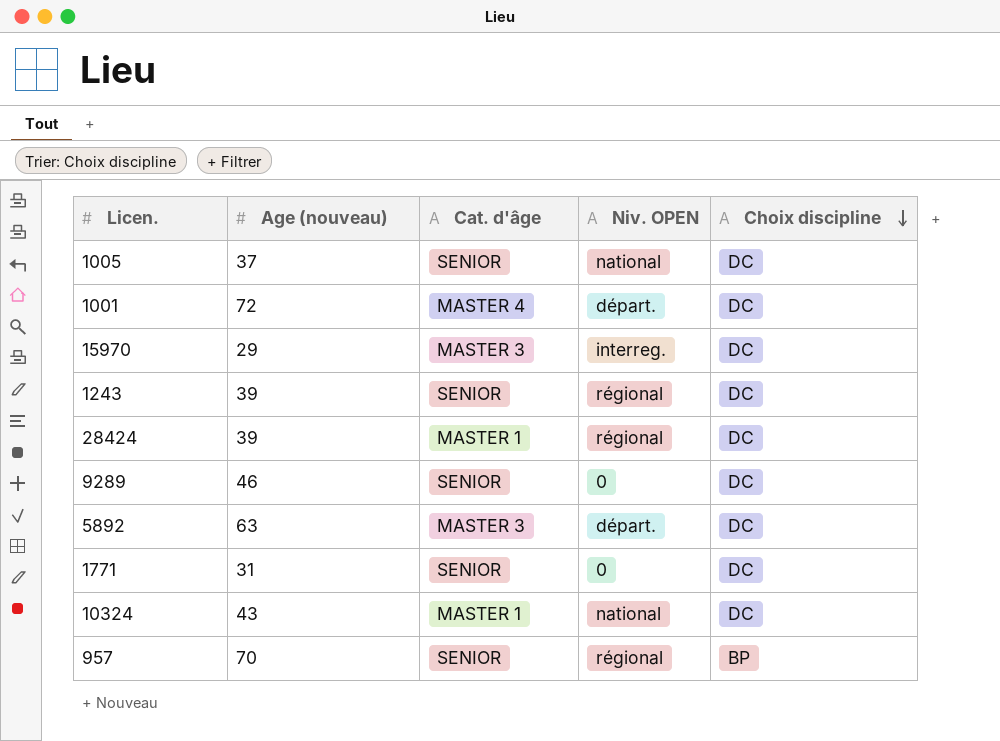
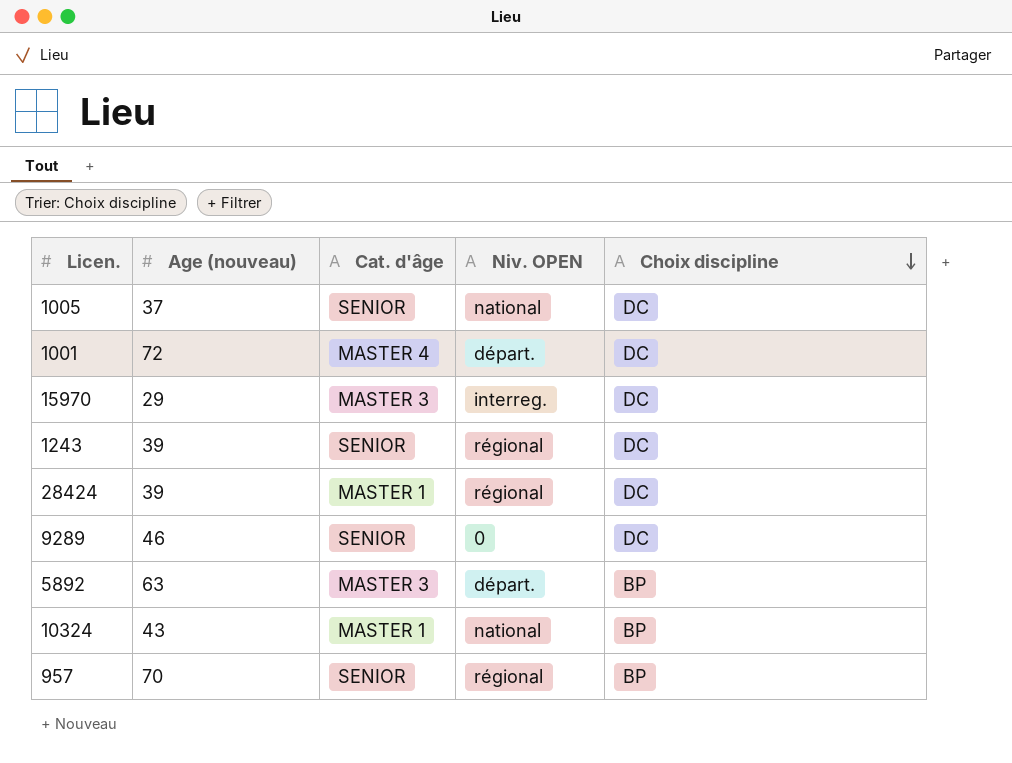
row 1771: 31 | SENIOR | 0 | DC -> none
5892 | Choix discipline: DC -> BP
10324 | Choix discipline: DC -> BP

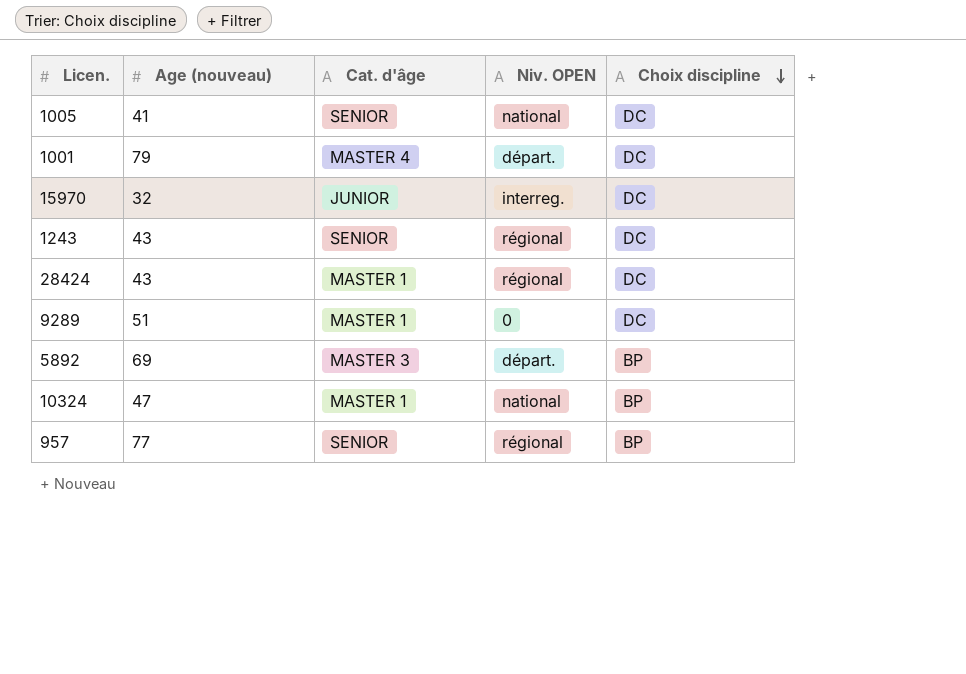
1005 | Age (nouveau): 37 -> 41
1001 | Age (nouveau): 72 -> 79
15970 | Age (nouveau): 29 -> 32
15970 | Cat. d'âge: MASTER 3 -> JUNIOR
1243 | Age (nouveau): 39 -> 43
28424 | Age (nouveau): 39 -> 43
9289 | Age (nouveau): 46 -> 51
9289 | Cat. d'âge: SENIOR -> MASTER 1
5892 | Age (nouveau): 63 -> 69
10324 | Age (nouveau): 43 -> 47
957 | Age (nouveau): 70 -> 77

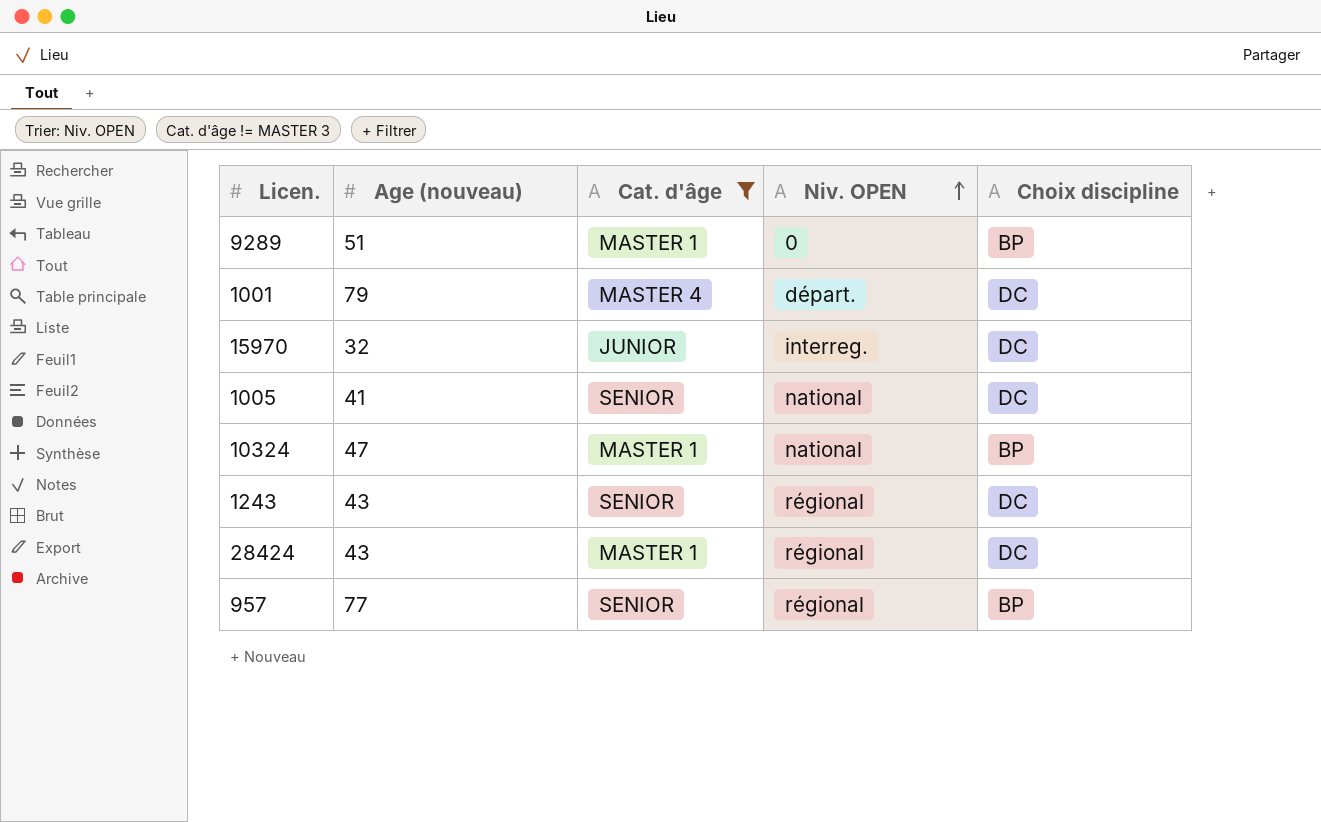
filter: none -> Cat. d'âge != MASTER 3
row order: Choix discipline descending -> Niv. OPEN ascending
9289 | Choix discipline: DC -> BP

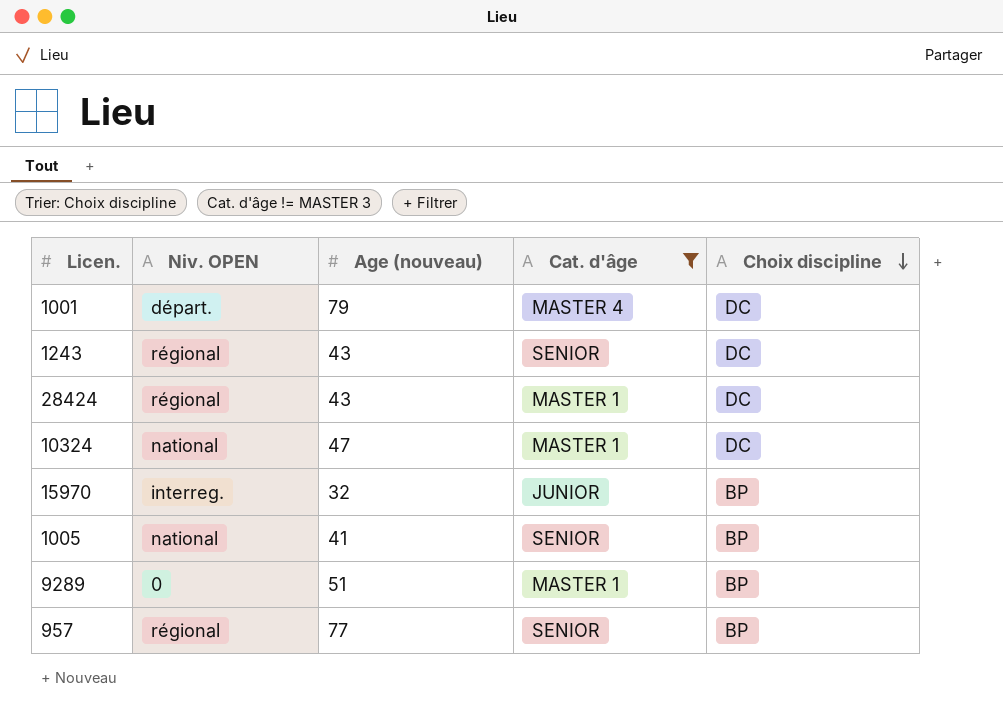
row order: Niv. OPEN ascending -> Choix discipline descending
column Niv. OPEN | position: 4 -> 2
10324 | Choix discipline: BP -> DC
15970 | Choix discipline: DC -> BP
1005 | Choix discipline: DC -> BP

